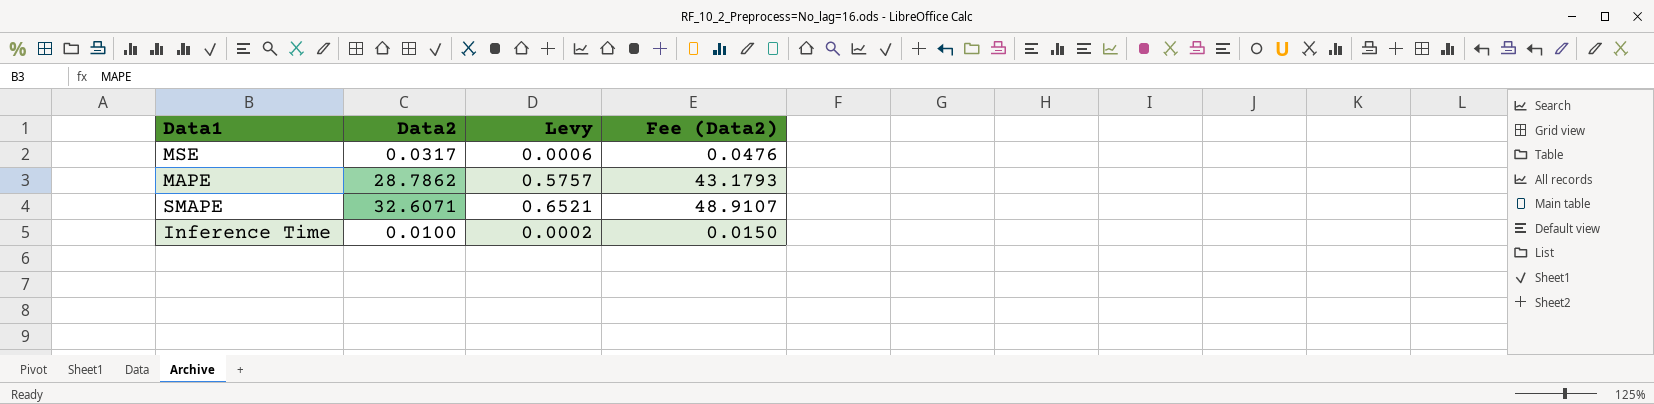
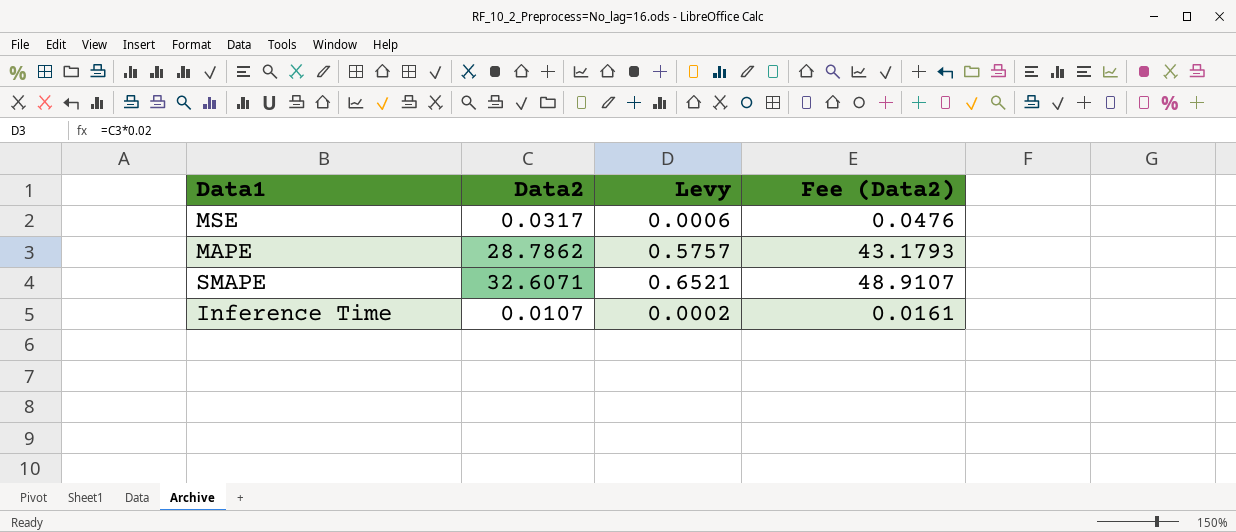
Inference Time | Data2: 0.0100 -> 0.0107
Inference Time | Fee (Data2): 0.0150 -> 0.0161

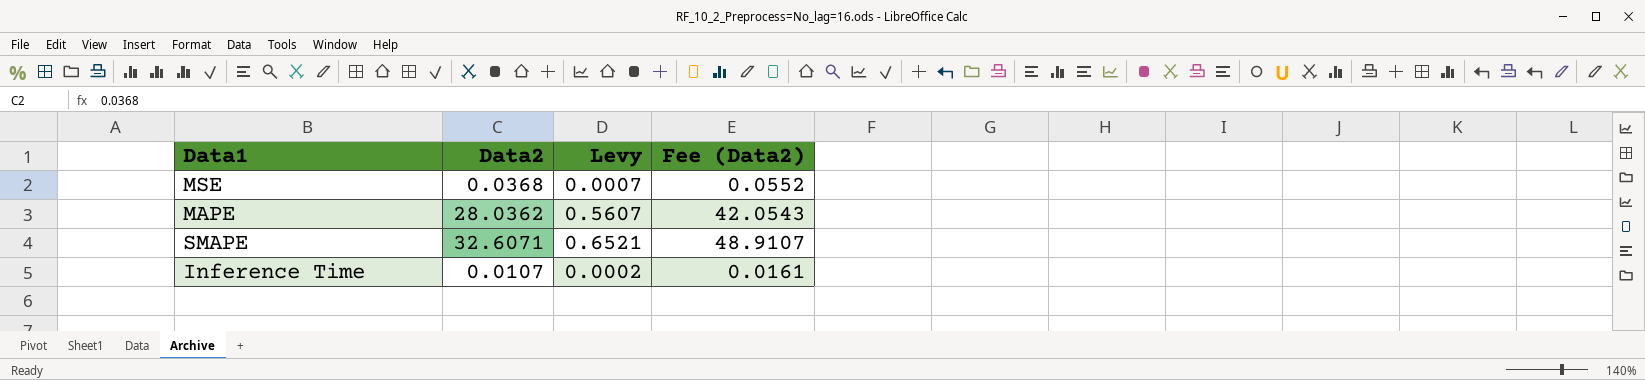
MSE | Data2: 0.0317 -> 0.0368
MSE | Levy: 0.0006 -> 0.0007
MSE | Fee (Data2): 0.0476 -> 0.0552
MAPE | Data2: 28.7862 -> 28.0362
MAPE | Levy: 0.5757 -> 0.5607
MAPE | Fee (Data2): 43.1793 -> 42.0543

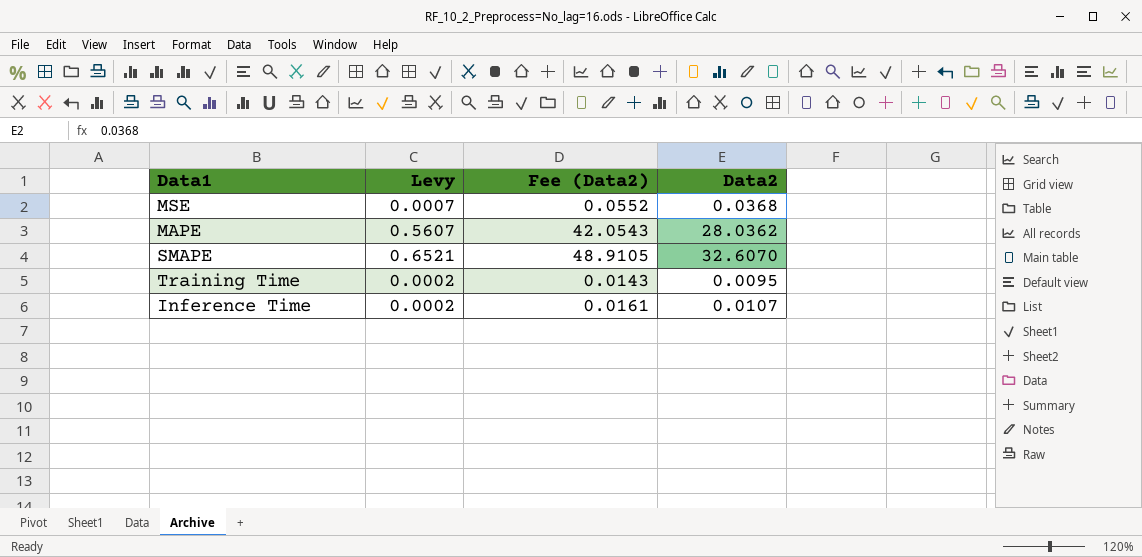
column Data2 | position: 2 -> 4
SMAPE | Fee (Data2): 48.9107 -> 48.9105
SMAPE | Data2: 32.6071 -> 32.6070
row Training Time: none -> 0.0002 | 0.0143 | 0.0095

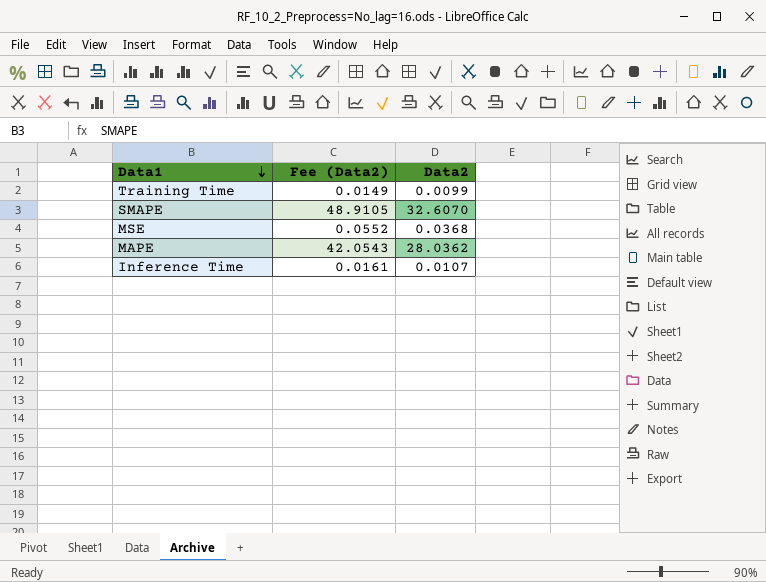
row order: none -> Data1 descending
column Levy | formula: [Data2] * 0.02 -> none
Training Time | Fee (Data2): 0.0143 -> 0.0149
Training Time | Data2: 0.0095 -> 0.0099

